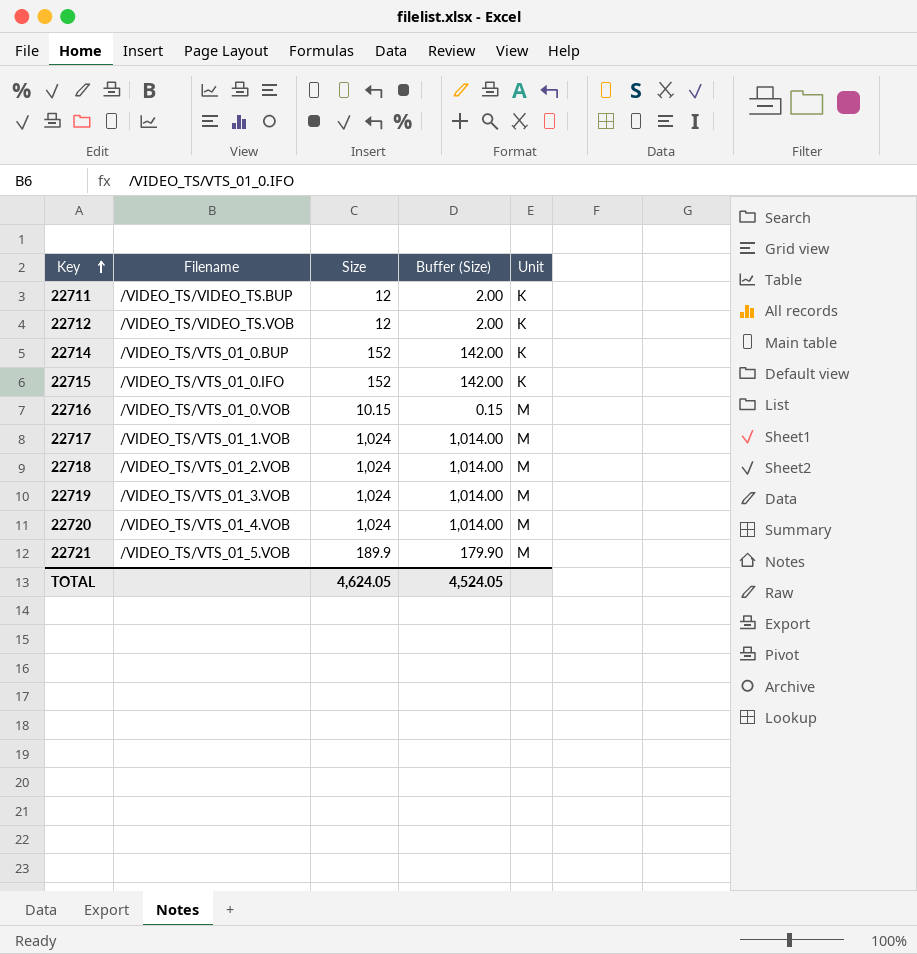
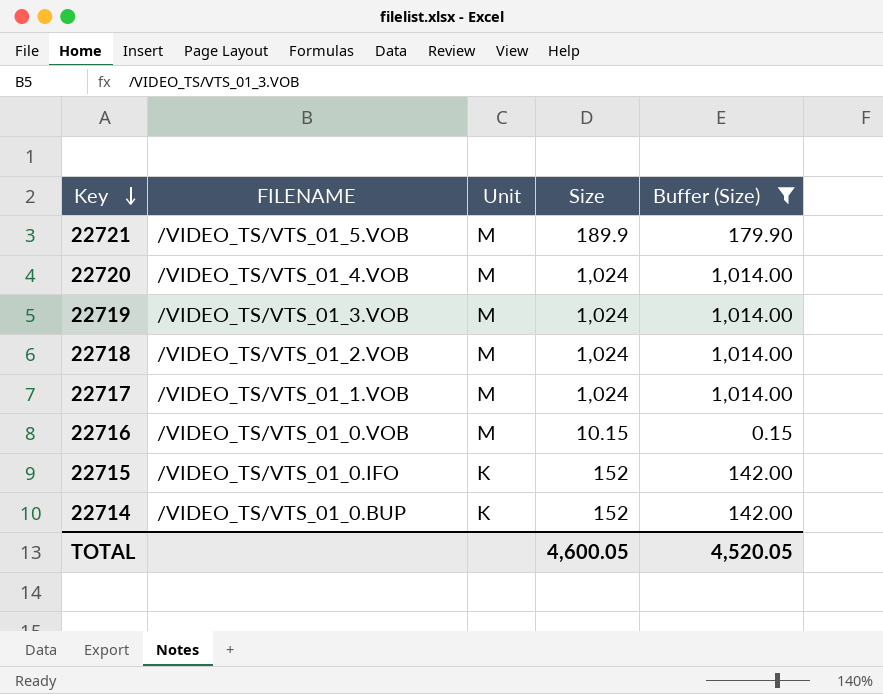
filter: none -> Buffer (Size) != 2.00
row order: Key ascending -> Key descending
column name: Filename -> FILENAME
column Unit | position: 5 -> 3
TOTAL | Size: 4,624.05 -> 4,600.05
TOTAL | Buffer (Size): 4,524.05 -> 4,520.05

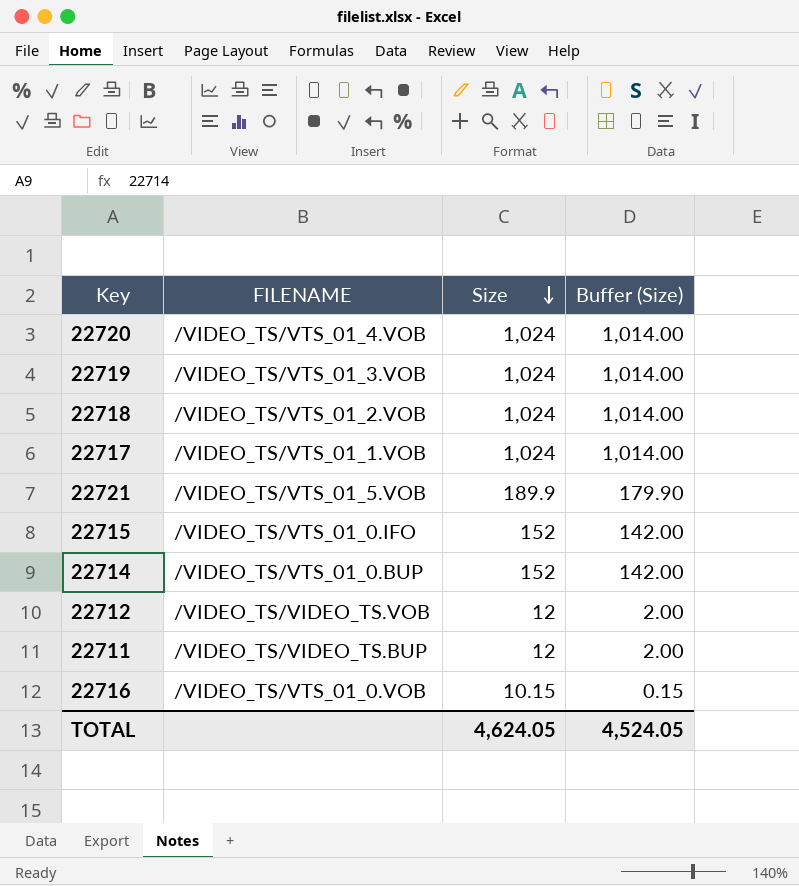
filter: Buffer (Size) != 2.00 -> none
row order: Key descending -> Size descending
column Unit | position: 3 -> none
TOTAL | Size: 4,600.05 -> 4,624.05
TOTAL | Buffer (Size): 4,520.05 -> 4,524.05

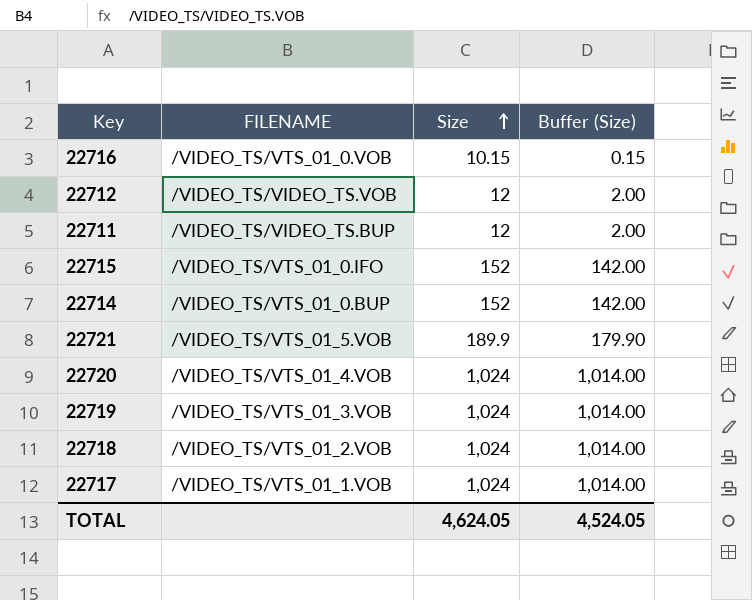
row order: Size descending -> Size ascending

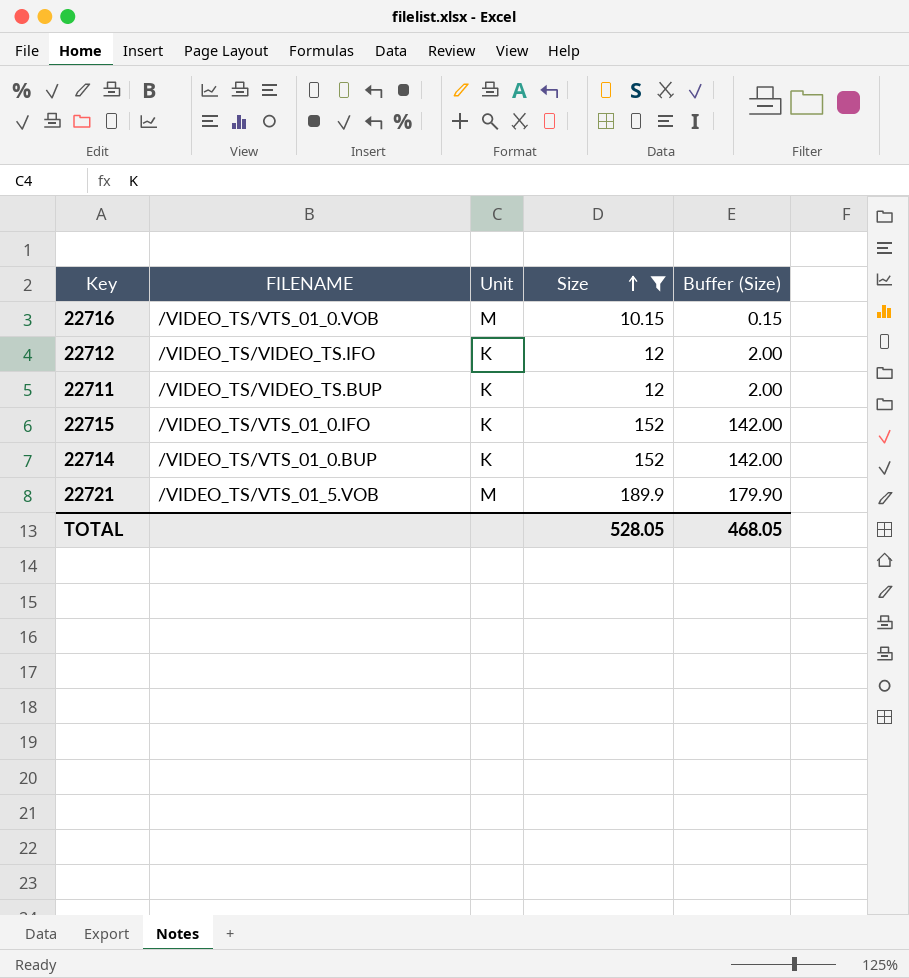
filter: none -> Size != 1,024
column Unit | position: none -> 3
22712 | FILENAME: /VIDEO_TS/VIDEO_TS.VOB -> /VIDEO_TS/VIDEO_TS.IFO
TOTAL | Size: 4,624.05 -> 528.05
TOTAL | Buffer (Size): 4,524.05 -> 468.05

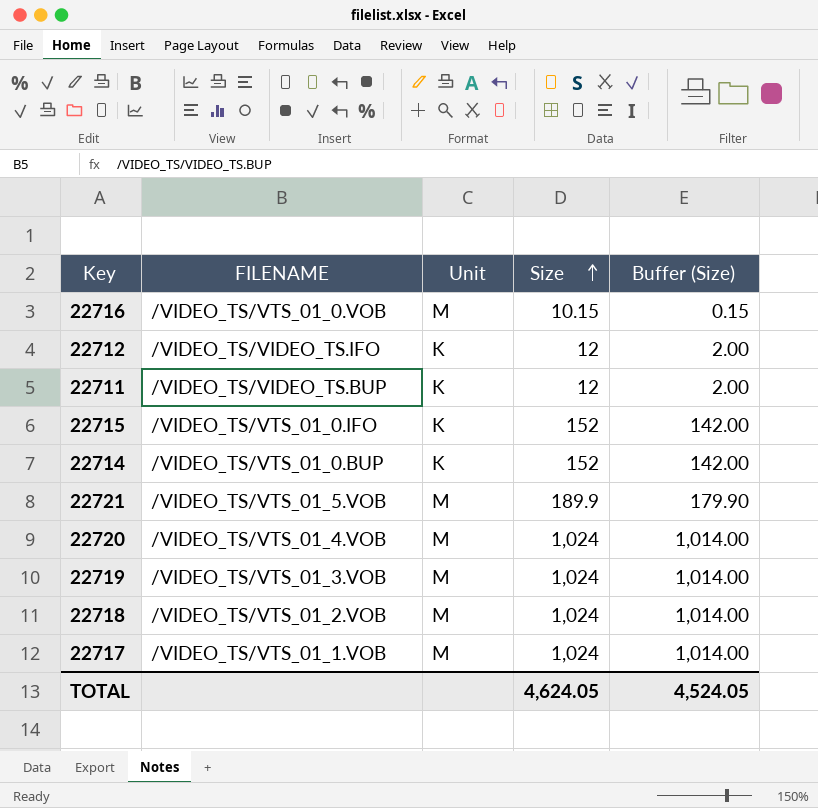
filter: Size != 1,024 -> none
TOTAL | Size: 528.05 -> 4,624.05
TOTAL | Buffer (Size): 468.05 -> 4,524.05

